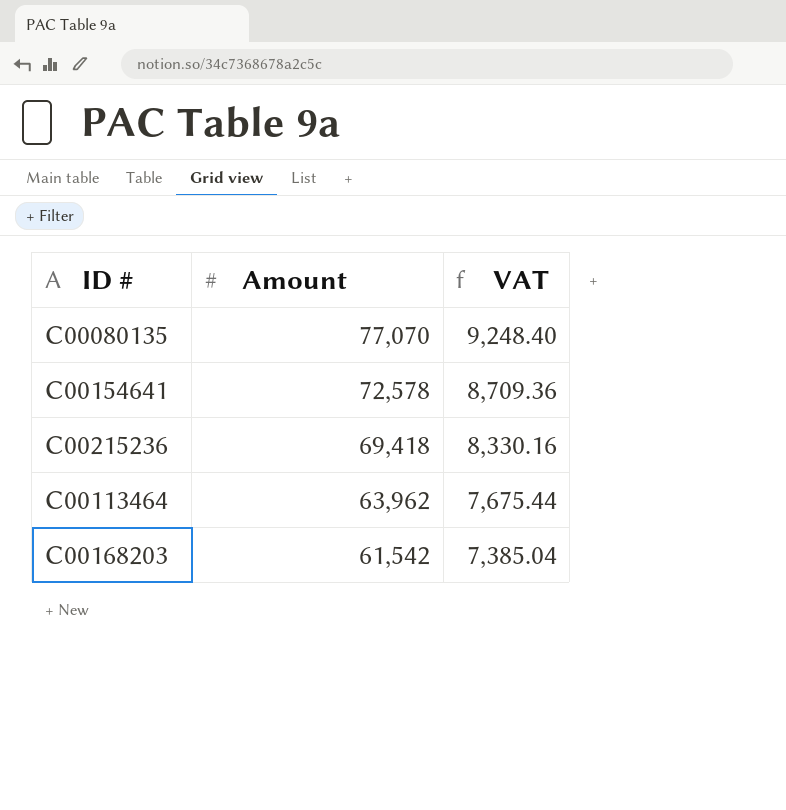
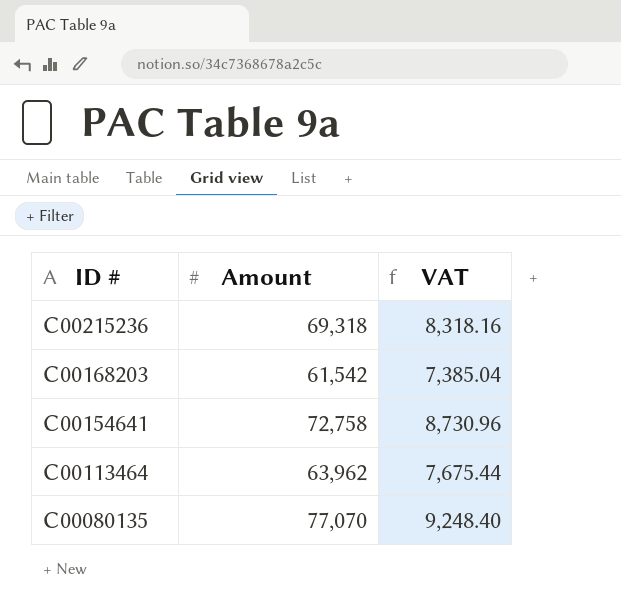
row order: Amount descending -> ID # descending
C00215236 | Amount: 69,418 -> 69,318
C00215236 | VAT: 8,330.16 -> 8,318.16
C00154641 | Amount: 72,578 -> 72,758
C00154641 | VAT: 8,709.36 -> 8,730.96

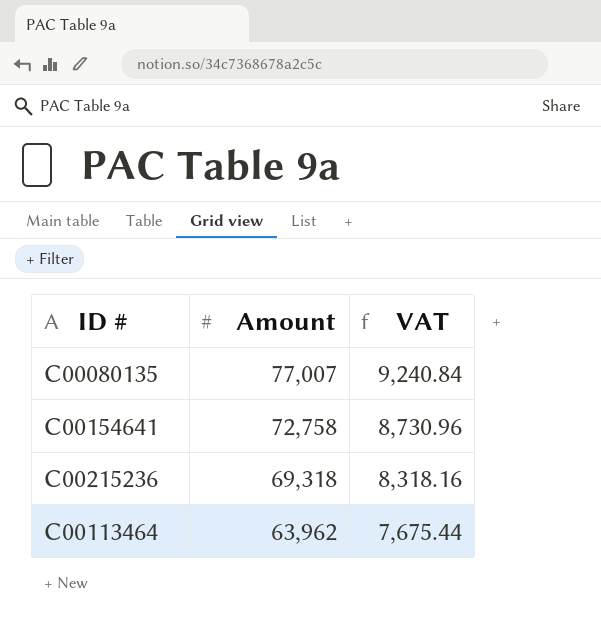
row order: ID # descending -> Amount descending
row C00168203: 61,542 | 7,385.04 -> none
C00080135 | Amount: 77,070 -> 77,007
C00080135 | VAT: 9,248.40 -> 9,240.84

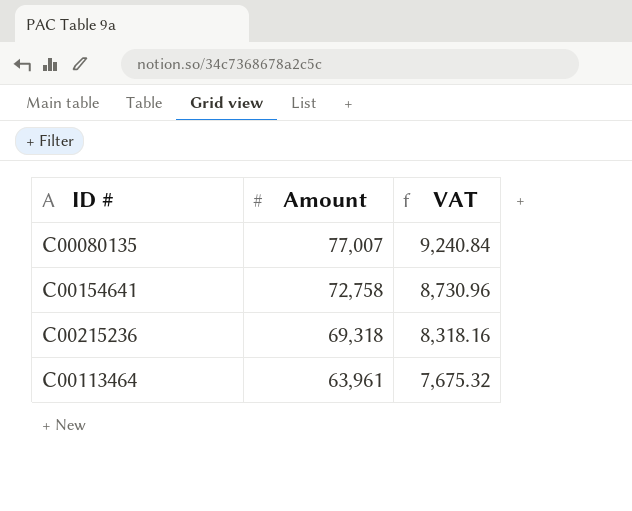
C00113464 | Amount: 63,962 -> 63,961
C00113464 | VAT: 7,675.44 -> 7,675.32

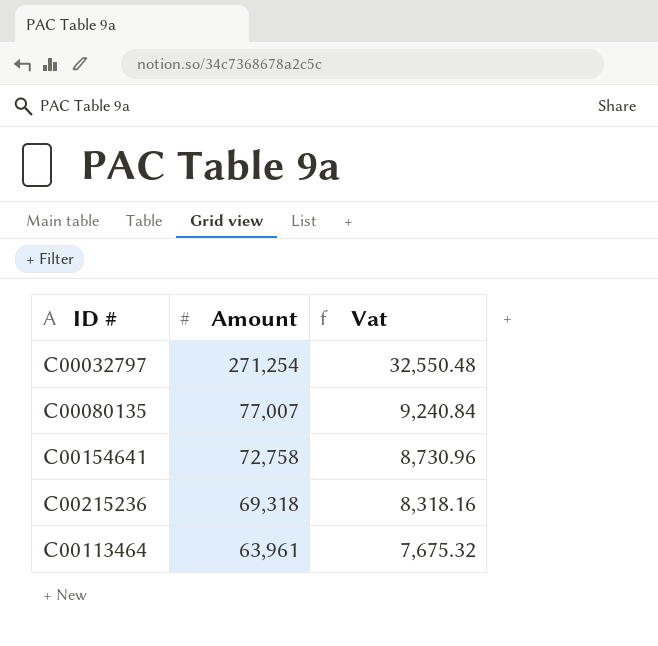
column name: VAT -> Vat
row C00032797: none -> 271,254 | 32,550.48

